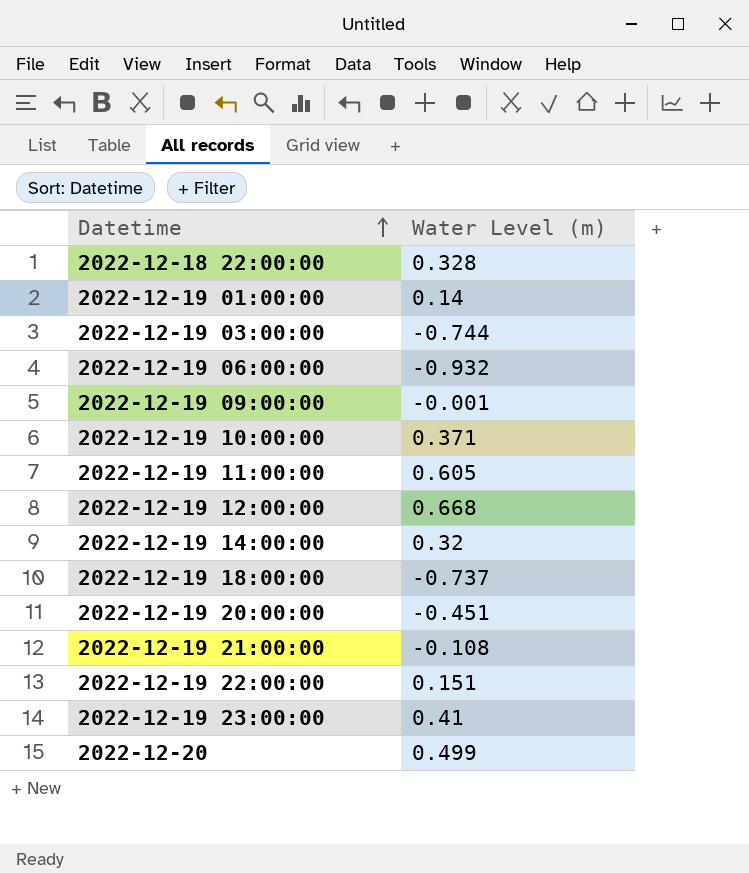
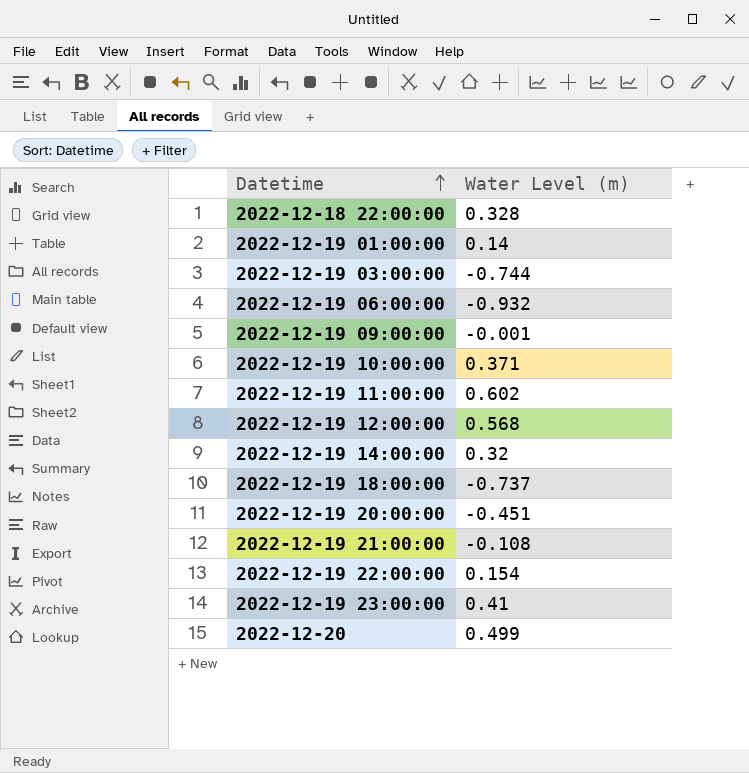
2022-12-19 11:00:00 | Water Level (m): 0.605 -> 0.602
2022-12-19 12:00:00 | Water Level (m): 0.668 -> 0.568
2022-12-19 22:00:00 | Water Level (m): 0.151 -> 0.154

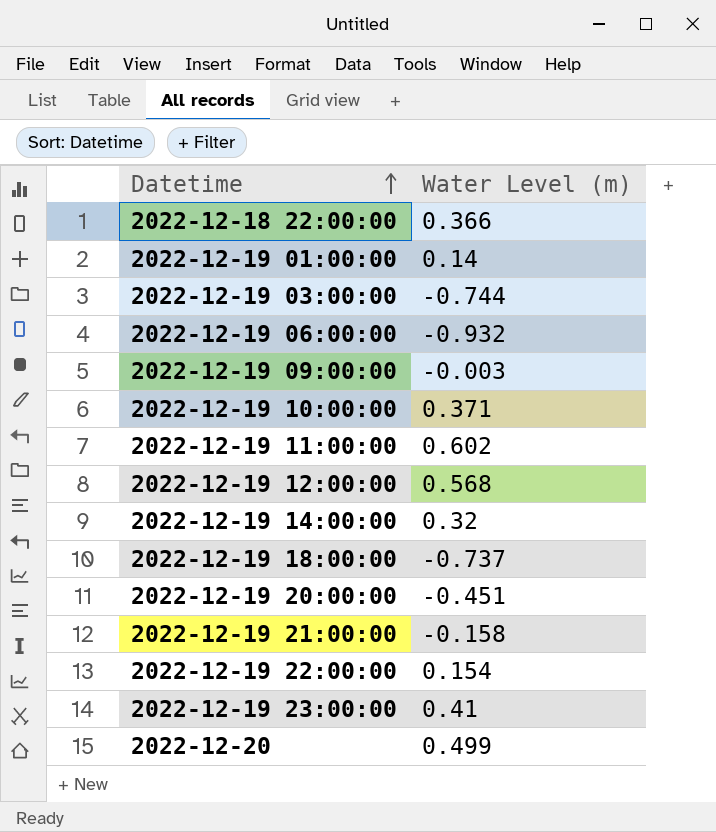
2022-12-18 22:00:00 | Water Level (m): 0.328 -> 0.366
2022-12-19 09:00:00 | Water Level (m): -0.001 -> -0.003
2022-12-19 21:00:00 | Water Level (m): -0.108 -> -0.158

